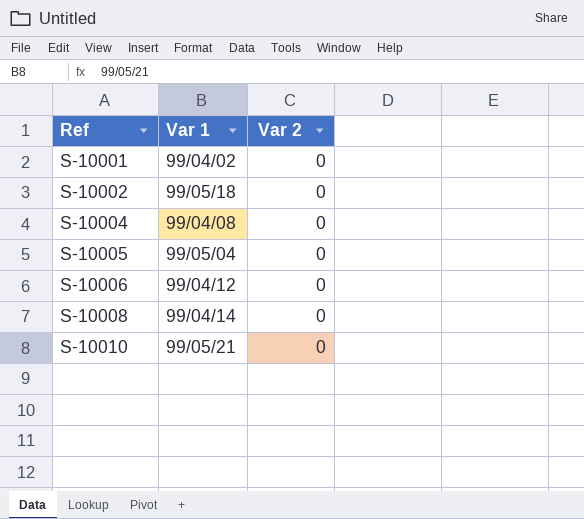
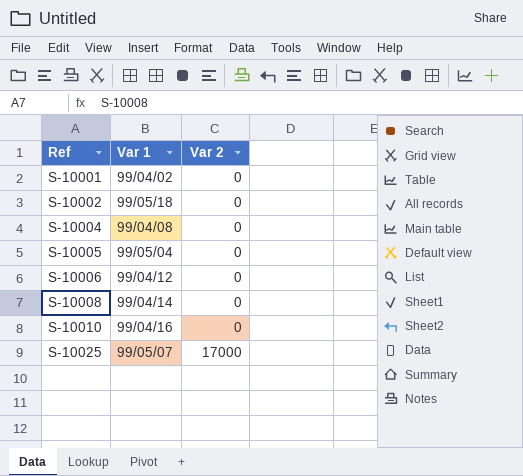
S-10010 | Var 1: 99/05/21 -> 99/04/16
row S-10025: none -> 99/05/07 | 17000

